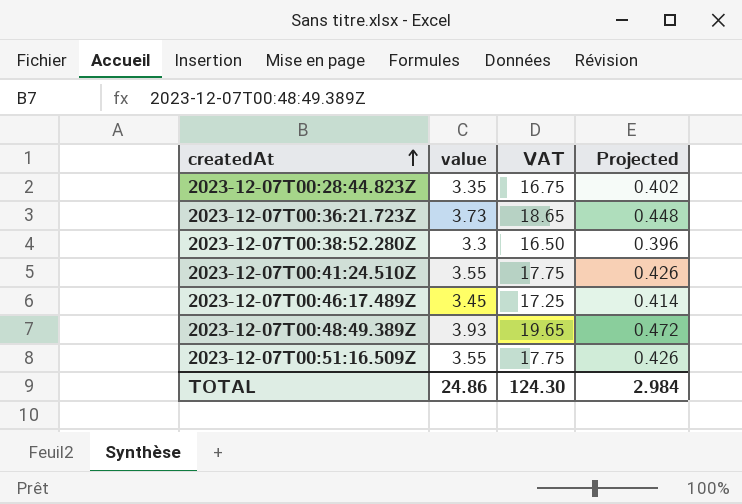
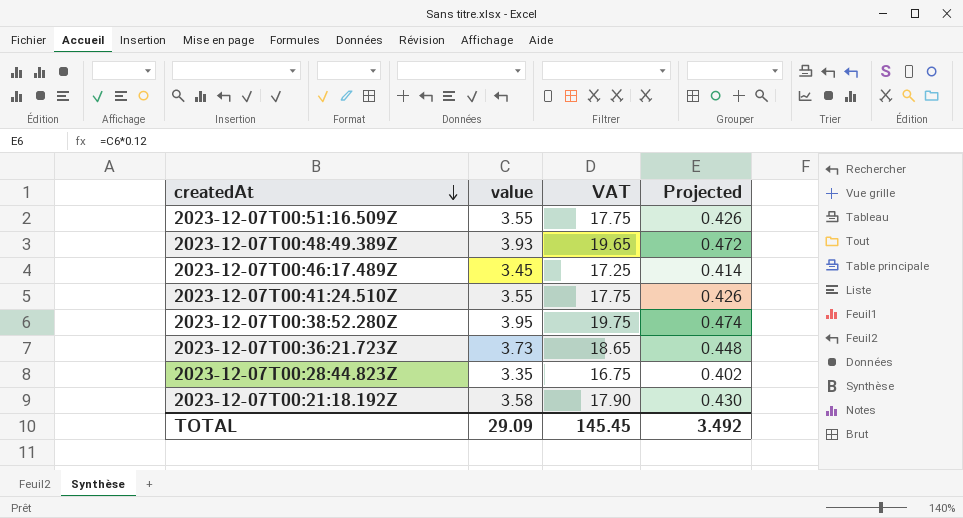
row order: createdAt ascending -> createdAt descending
2023-12-07T00:38:52.280Z | value: 3.3 -> 3.95
2023-12-07T00:38:52.280Z | VAT: 16.50 -> 19.75
2023-12-07T00:38:52.280Z | Projected: 0.396 -> 0.474
row 2023-12-07T00:21:18.192Z: none -> 3.58 | 17.90 | 0.430
TOTAL | value: 24.86 -> 29.09
TOTAL | VAT: 124.30 -> 145.45
TOTAL | Projected: 2.984 -> 3.492

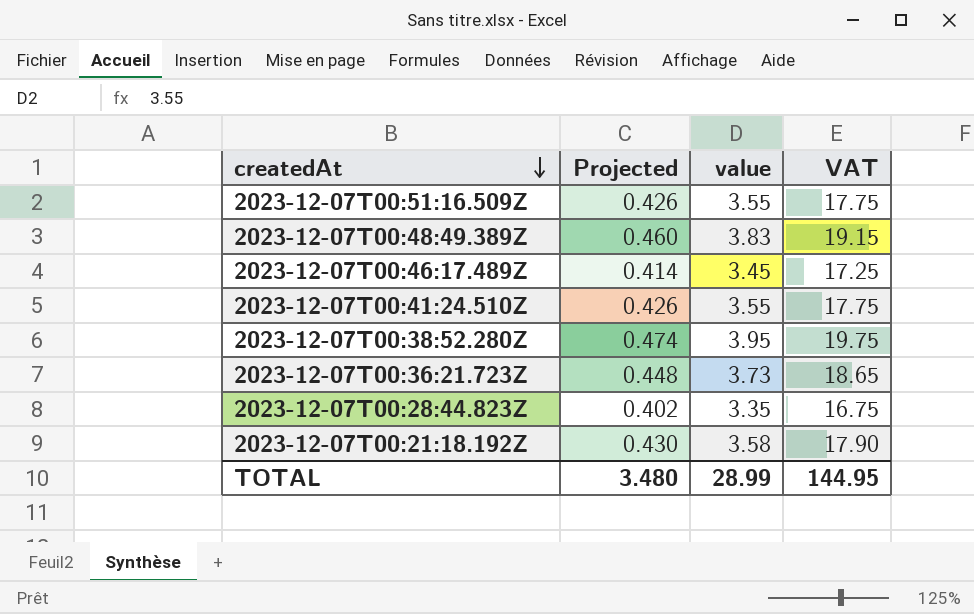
column Projected | position: 4 -> 2
2023-12-07T00:48:49.389Z | Projected: 0.472 -> 0.460
2023-12-07T00:48:49.389Z | value: 3.93 -> 3.83
2023-12-07T00:48:49.389Z | VAT: 19.65 -> 19.15
TOTAL | Projected: 3.492 -> 3.480
TOTAL | value: 29.09 -> 28.99
TOTAL | VAT: 145.45 -> 144.95

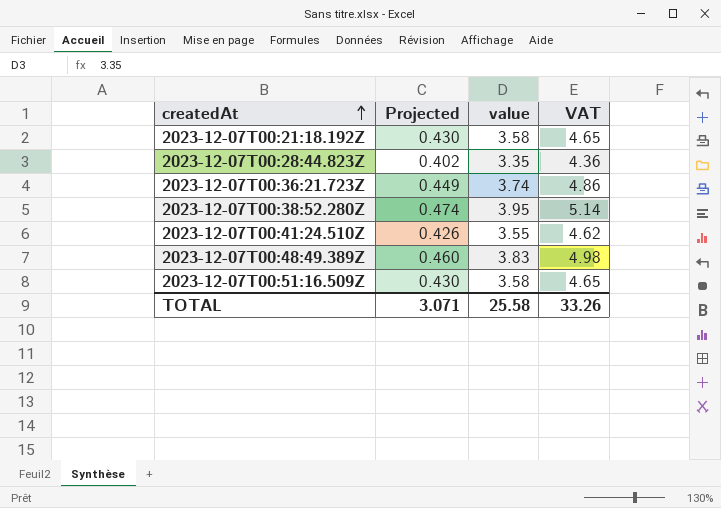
row order: createdAt descending -> createdAt ascending
column VAT | formula: [value] * 5 -> [value] * 1.3
row 2023-12-07T00:46:17.489Z: 0.414 | 3.45 | 17.25 -> none
2023-12-07T00:36:21.723Z | Projected: 0.448 -> 0.449
2023-12-07T00:36:21.723Z | value: 3.73 -> 3.74
2023-12-07T00:51:16.509Z | Projected: 0.426 -> 0.430
2023-12-07T00:51:16.509Z | value: 3.55 -> 3.58
TOTAL | Projected: 3.480 -> 3.071
TOTAL | value: 28.99 -> 25.58
TOTAL | VAT: 144.95 -> 33.26

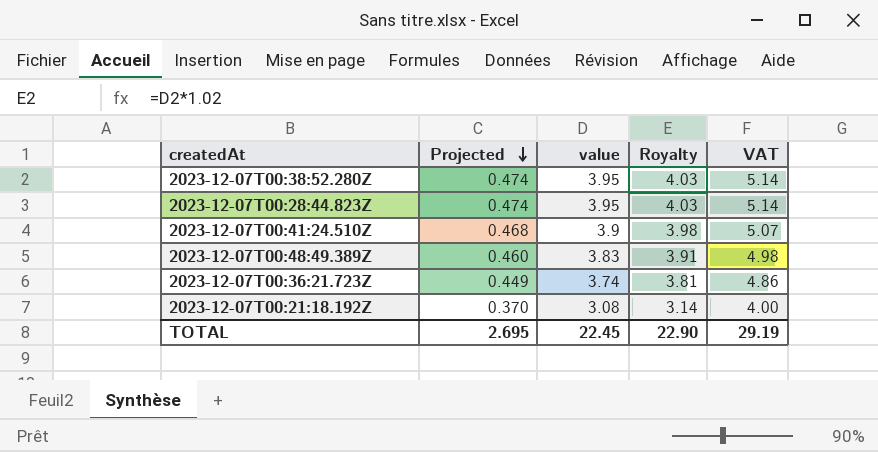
row order: createdAt ascending -> Projected descending
column Royalty | formula: none -> [value] * 1.02
row 2023-12-07T00:51:16.509Z: 0.430 | 3.58 | 4.65 -> none
2023-12-07T00:28:44.823Z | Projected: 0.402 -> 0.474
2023-12-07T00:28:44.823Z | value: 3.35 -> 3.95
2023-12-07T00:28:44.823Z | VAT: 4.36 -> 5.14
2023-12-07T00:41:24.510Z | Projected: 0.426 -> 0.468
2023-12-07T00:41:24.510Z | value: 3.55 -> 3.9
2023-12-07T00:41:24.510Z | VAT: 4.62 -> 5.07
2023-12-07T00:21:18.192Z | Projected: 0.430 -> 0.370
2023-12-07T00:21:18.192Z | value: 3.58 -> 3.08
2023-12-07T00:21:18.192Z | VAT: 4.65 -> 4.00
TOTAL | Projected: 3.071 -> 2.695
TOTAL | value: 25.58 -> 22.45
TOTAL | VAT: 33.26 -> 29.19

